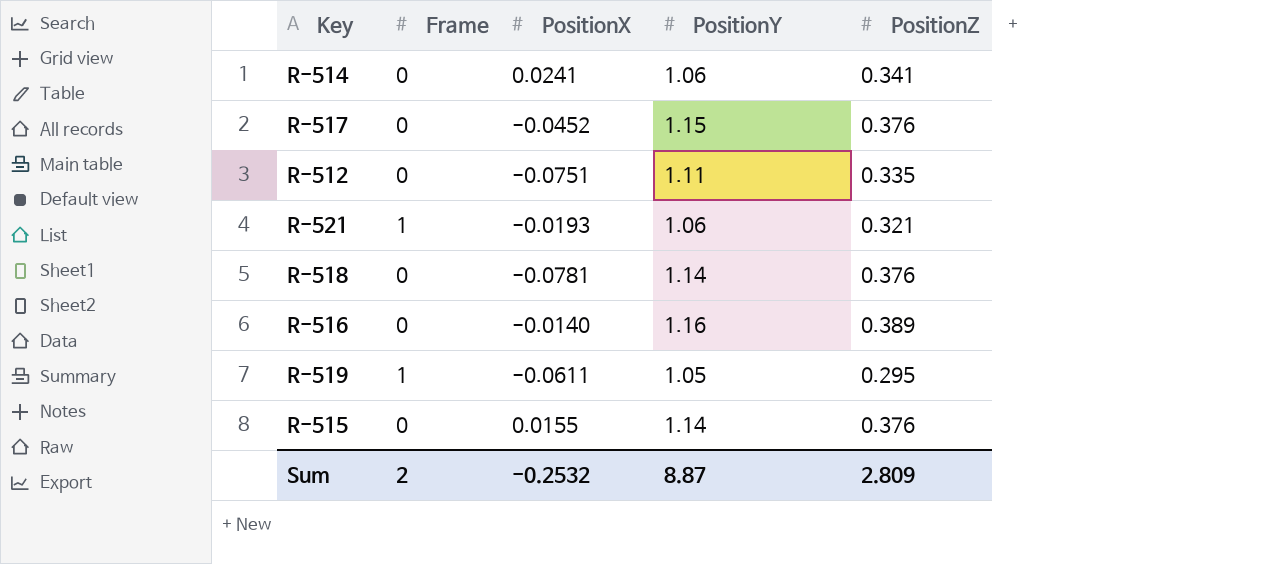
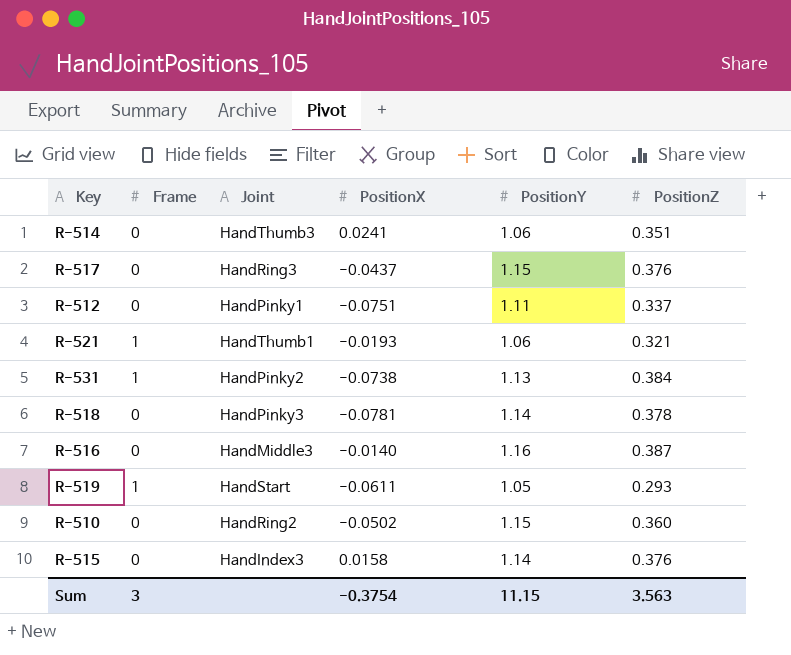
column Joint | position: none -> 3
R-514 | PositionZ: 0.341 -> 0.351
R-517 | PositionX: -0.0452 -> -0.0437
R-512 | PositionZ: 0.335 -> 0.337
row R-531: none -> 1 | HandPinky2 | -0.0738 | 1.13 | 0.384
R-518 | PositionZ: 0.376 -> 0.378
R-516 | PositionZ: 0.389 -> 0.387
R-519 | PositionZ: 0.295 -> 0.293
row R-510: none -> 0 | HandRing2 | -0.0502 | 1.15 | 0.360
R-515 | PositionX: 0.0155 -> 0.0158
Sum | Frame: 2 -> 3
Sum | PositionX: -0.2532 -> -0.3754
Sum | PositionY: 8.87 -> 11.15
Sum | PositionZ: 2.809 -> 3.563

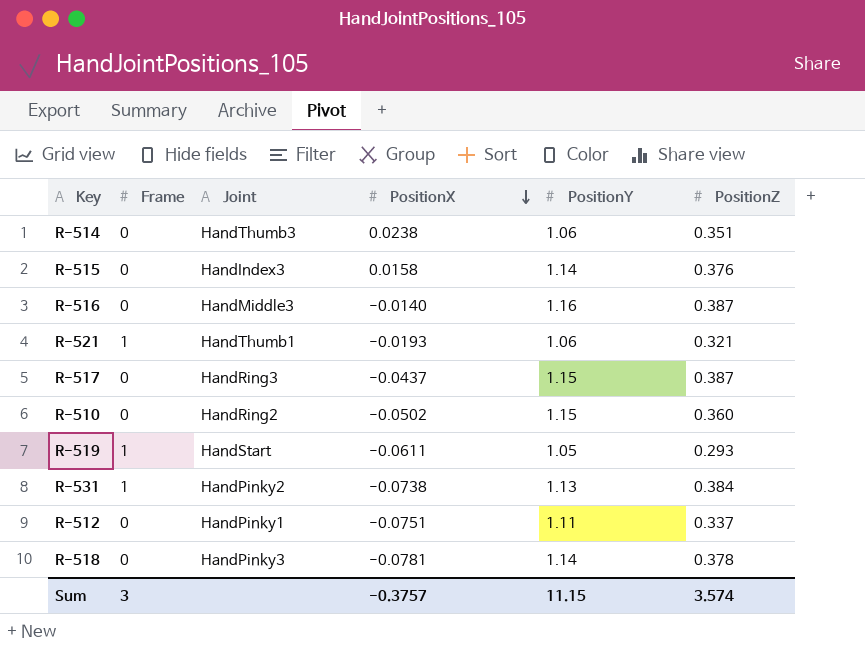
row order: none -> PositionX descending
R-514 | PositionX: 0.0241 -> 0.0238
R-517 | PositionZ: 0.376 -> 0.387
Sum | PositionX: -0.3754 -> -0.3757
Sum | PositionZ: 3.563 -> 3.574

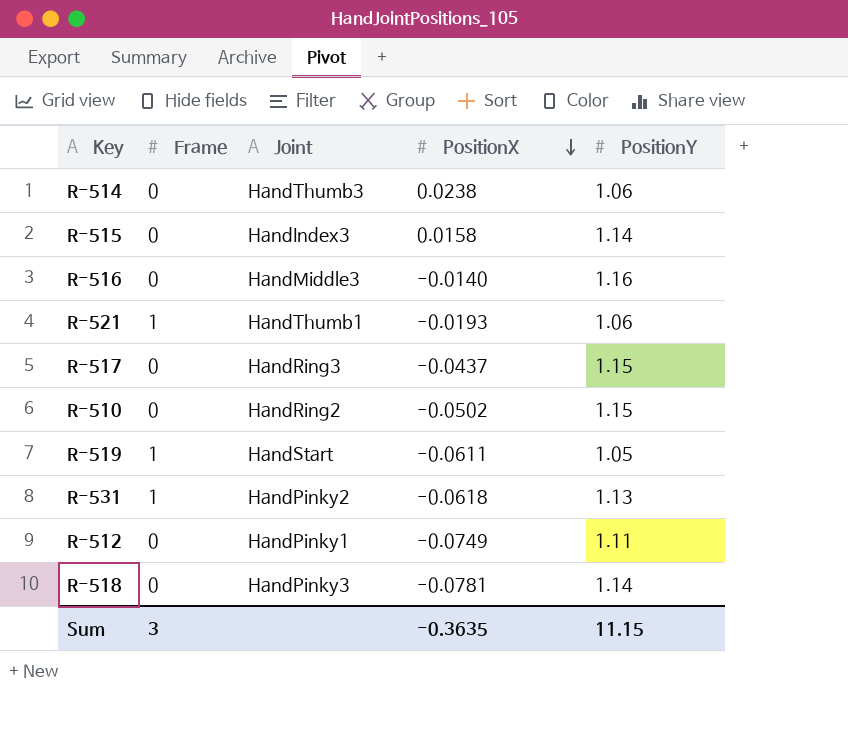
column PositionZ | position: 6 -> none
R-531 | PositionX: -0.0738 -> -0.0618
R-512 | PositionX: -0.0751 -> -0.0749
Sum | PositionX: -0.3757 -> -0.3635

